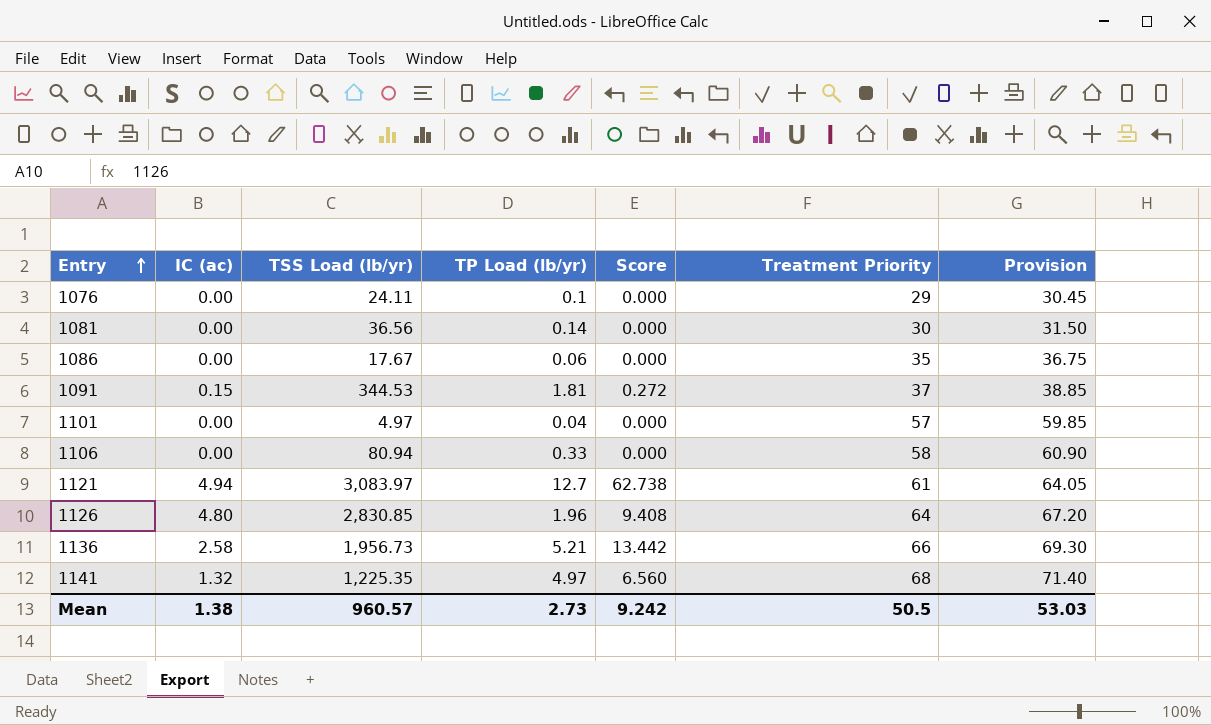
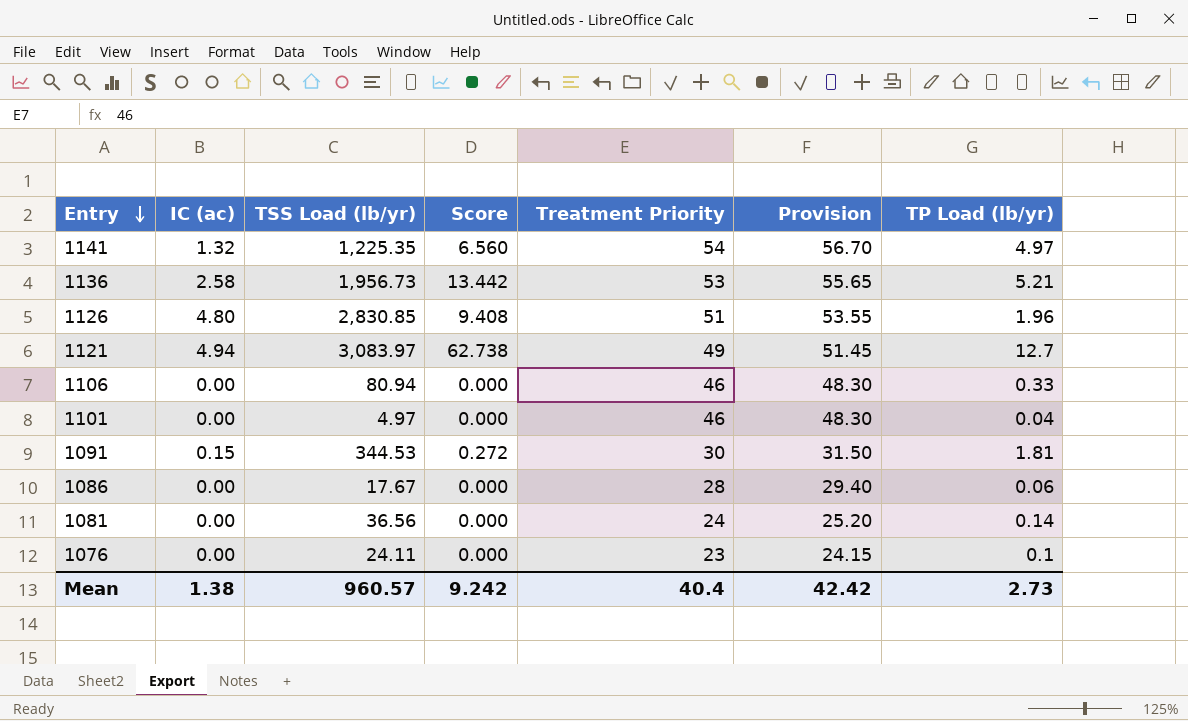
row order: Entry ascending -> Entry descending
column TP Load (lb/yr) | position: 4 -> 7
1141 | Treatment Priority: 68 -> 54
1141 | Provision: 71.40 -> 56.70
1136 | Treatment Priority: 66 -> 53
1136 | Provision: 69.30 -> 55.65
1126 | Treatment Priority: 64 -> 51
1126 | Provision: 67.20 -> 53.55
1121 | Treatment Priority: 61 -> 49
1121 | Provision: 64.05 -> 51.45
1106 | Treatment Priority: 58 -> 46
1106 | Provision: 60.90 -> 48.30
1101 | Treatment Priority: 57 -> 46
1101 | Provision: 59.85 -> 48.30
1091 | Treatment Priority: 37 -> 30
1091 | Provision: 38.85 -> 31.50
1086 | Treatment Priority: 35 -> 28
1086 | Provision: 36.75 -> 29.40
1081 | Treatment Priority: 30 -> 24
1081 | Provision: 31.50 -> 25.20
1076 | Treatment Priority: 29 -> 23
1076 | Provision: 30.45 -> 24.15
Mean | Treatment Priority: 50.5 -> 40.4
Mean | Provision: 53.03 -> 42.42

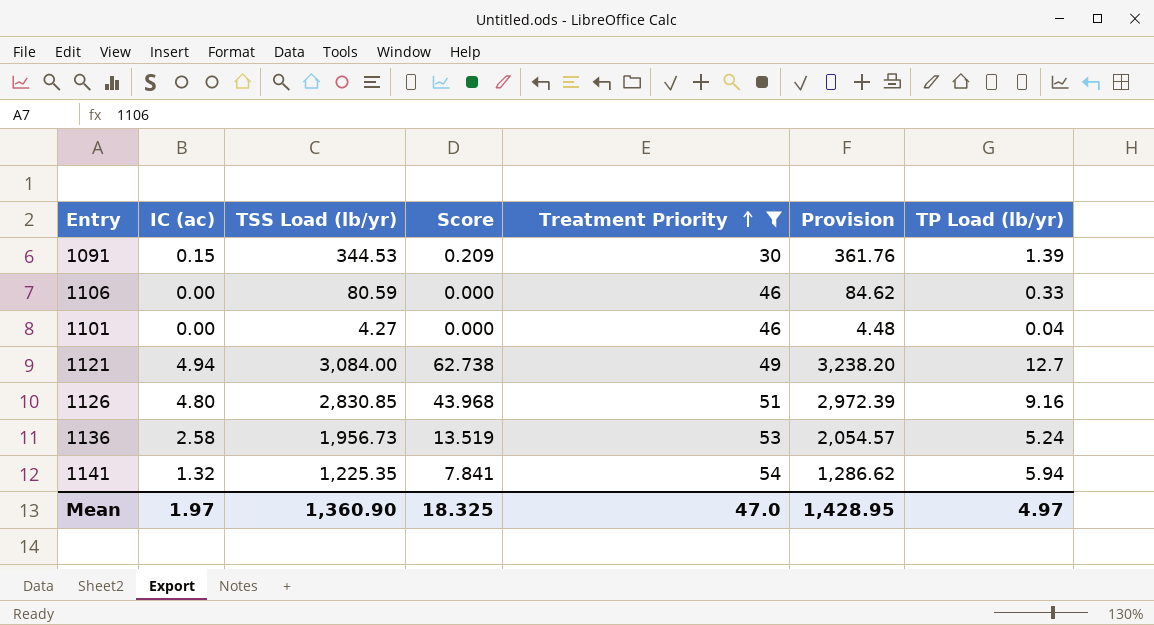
filter: none -> Treatment Priority >= 30
row order: Entry descending -> Treatment Priority ascending
column Provision | formula: [Treatment Priority] * 1.05 -> [TSS Load (lb/yr)] * 1.05
1091 | Score: 0.272 -> 0.209
1091 | TP Load (lb/yr): 1.81 -> 1.39
1106 | TSS Load (lb/yr): 80.94 -> 80.59
1101 | TSS Load (lb/yr): 4.97 -> 4.27
1121 | TSS Load (lb/yr): 3,083.97 -> 3,084.00
1126 | Score: 9.408 -> 43.968
1126 | TP Load (lb/yr): 1.96 -> 9.16
1136 | Score: 13.442 -> 13.519
1136 | TP Load (lb/yr): 5.21 -> 5.24
1141 | Score: 6.560 -> 7.841
1141 | TP Load (lb/yr): 4.97 -> 5.94
Mean | IC (ac): 1.38 -> 1.97
Mean | TSS Load (lb/yr): 960.57 -> 1,360.90
Mean | Score: 9.242 -> 18.325
Mean | Treatment Priority: 40.4 -> 47.0
Mean | Provision: 42.42 -> 1,428.95
Mean | TP Load (lb/yr): 2.73 -> 4.97

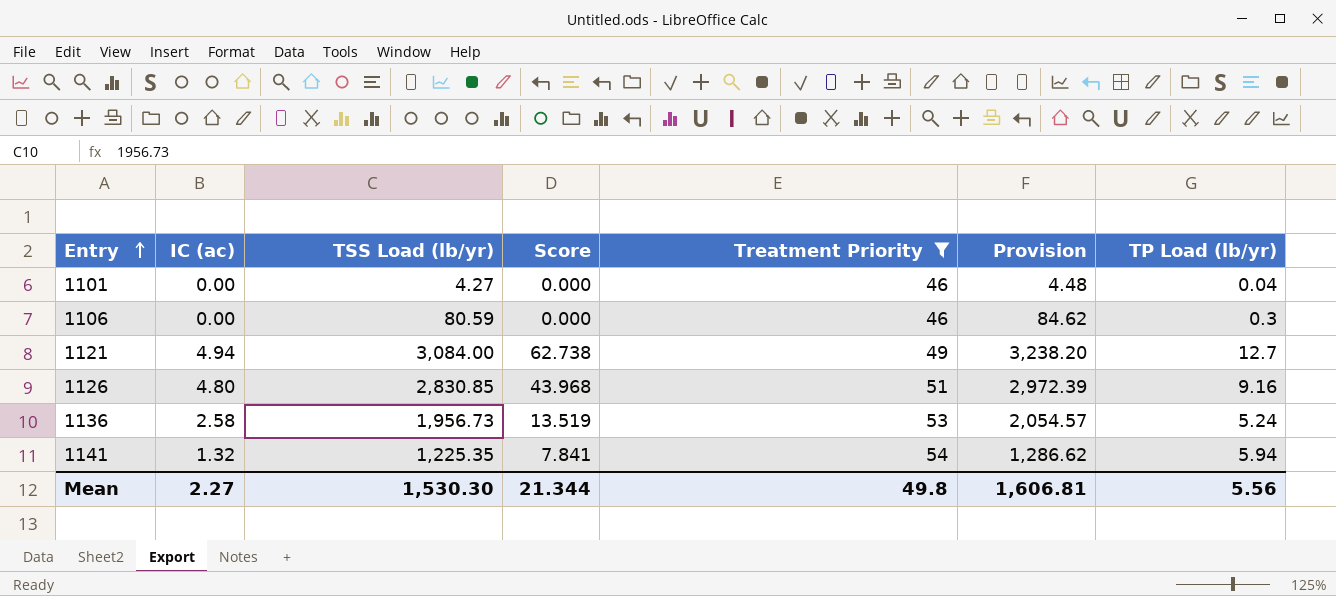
row order: Treatment Priority ascending -> Entry ascending
row 1091: 0.15 | 344.53 | 0.209 | 30 | 361.76 | 1.39 -> none
1106 | TP Load (lb/yr): 0.33 -> 0.3
Mean | IC (ac): 1.97 -> 2.27
Mean | TSS Load (lb/yr): 1,360.90 -> 1,530.30
Mean | Score: 18.325 -> 21.344
Mean | Treatment Priority: 47.0 -> 49.8
Mean | Provision: 1,428.95 -> 1,606.81
Mean | TP Load (lb/yr): 4.97 -> 5.56

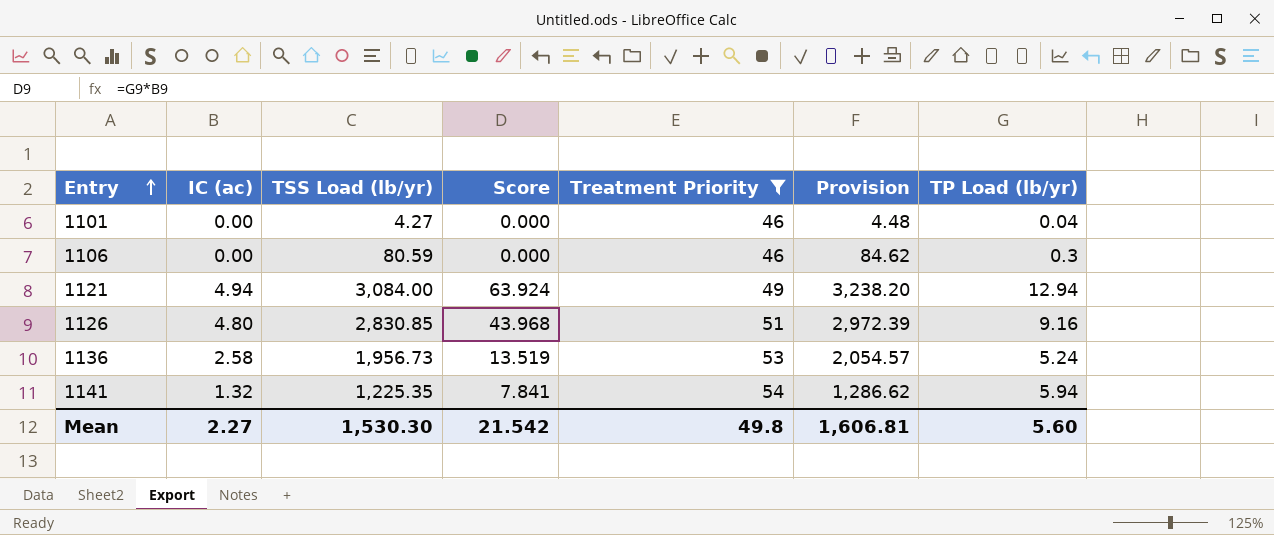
1121 | Score: 62.738 -> 63.924
1121 | TP Load (lb/yr): 12.7 -> 12.94
Mean | Score: 21.344 -> 21.542
Mean | TP Load (lb/yr): 5.56 -> 5.60

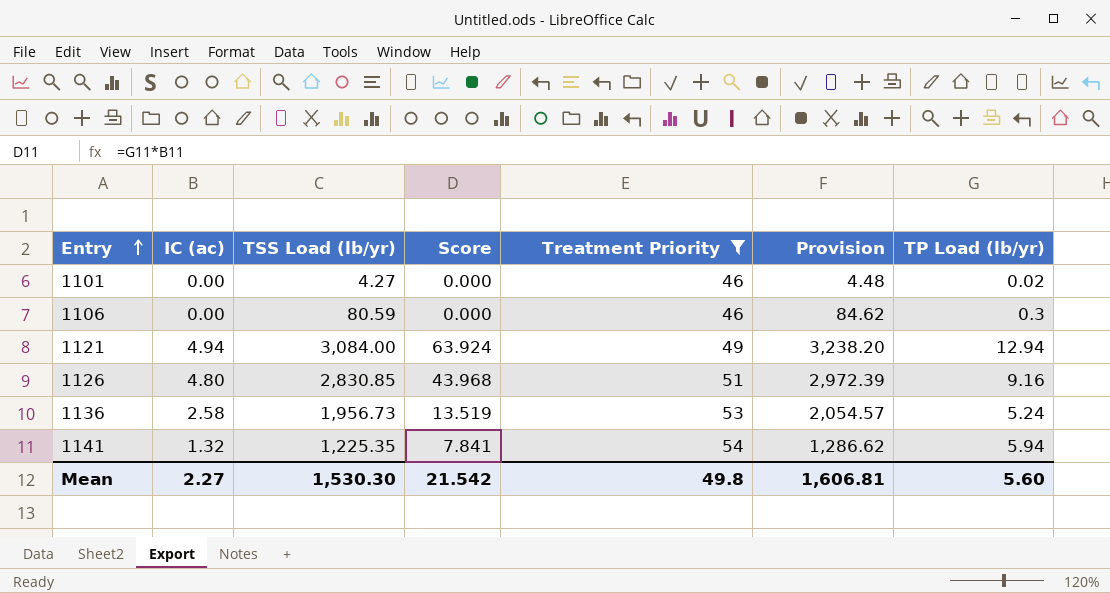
1101 | TP Load (lb/yr): 0.04 -> 0.02

